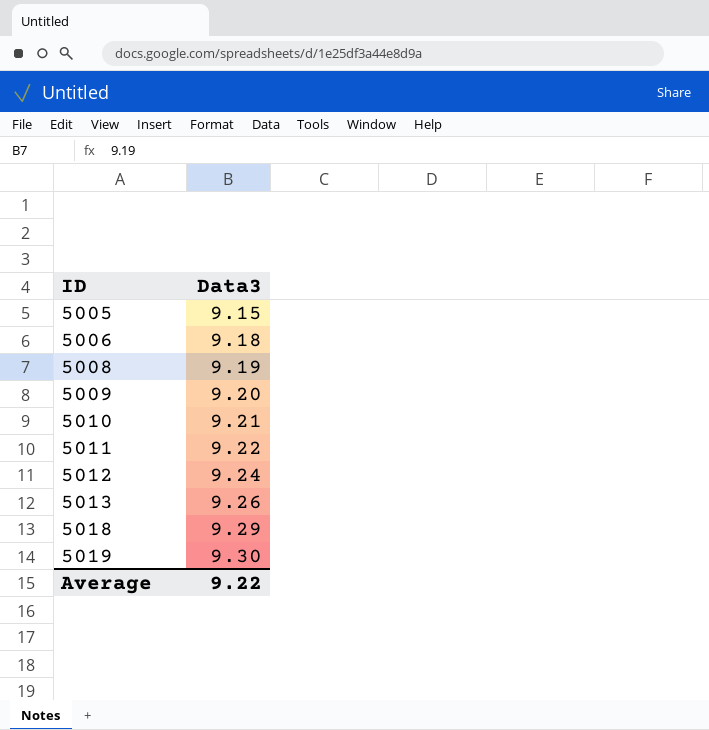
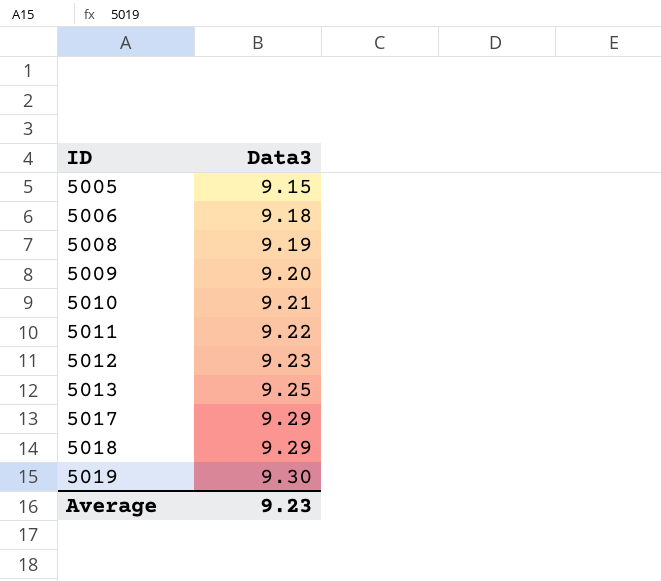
5012 | Data3: 9.24 -> 9.23
5013 | Data3: 9.26 -> 9.25
row 5017: none -> 9.29
Average | Data3: 9.22 -> 9.23

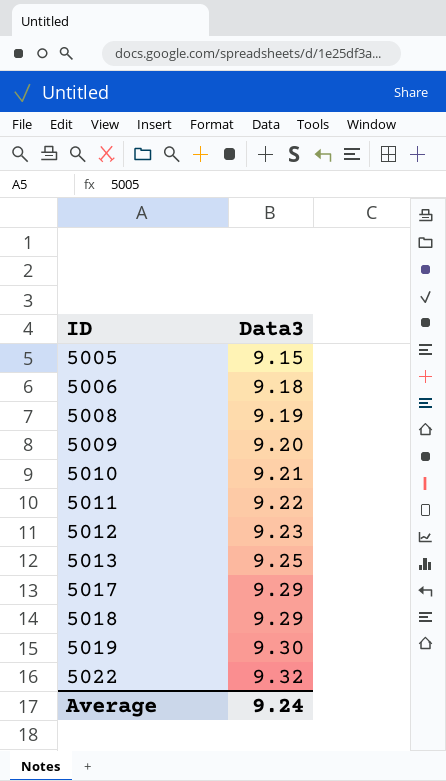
row 5022: none -> 9.32
Average | Data3: 9.23 -> 9.24

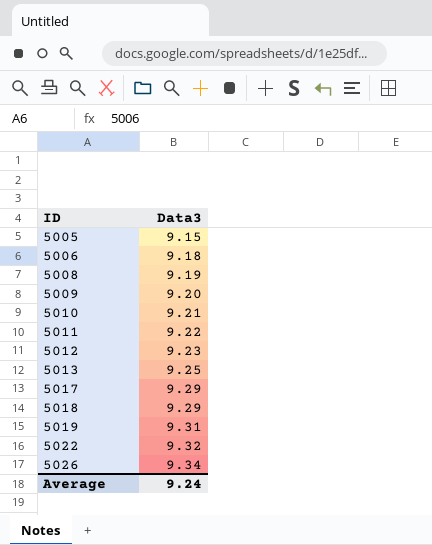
5019 | Data3: 9.30 -> 9.31
row 5026: none -> 9.34

